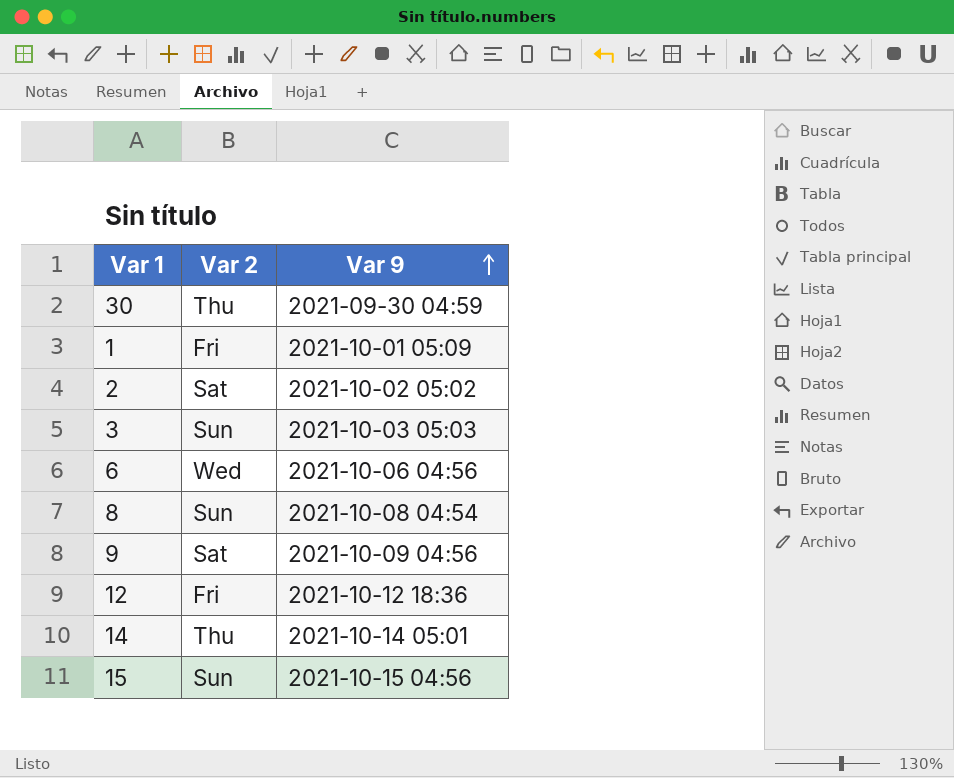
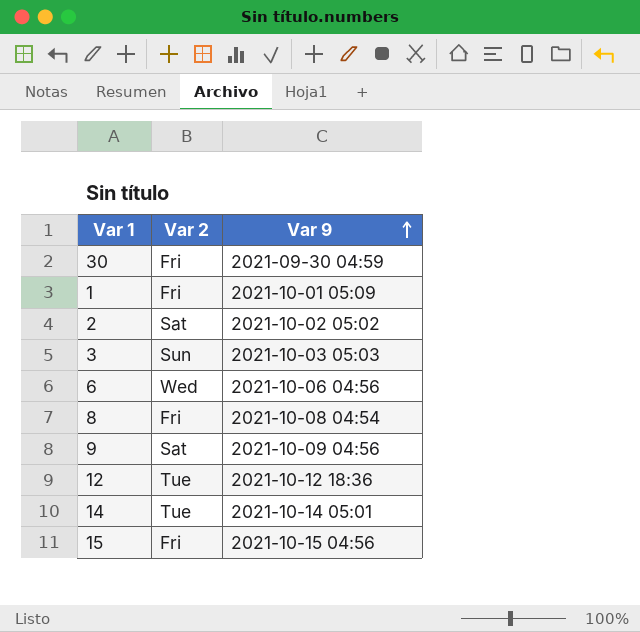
30 | Var 2: Thu -> Fri
8 | Var 2: Sun -> Fri
12 | Var 2: Fri -> Tue
14 | Var 2: Thu -> Tue
15 | Var 2: Sun -> Fri

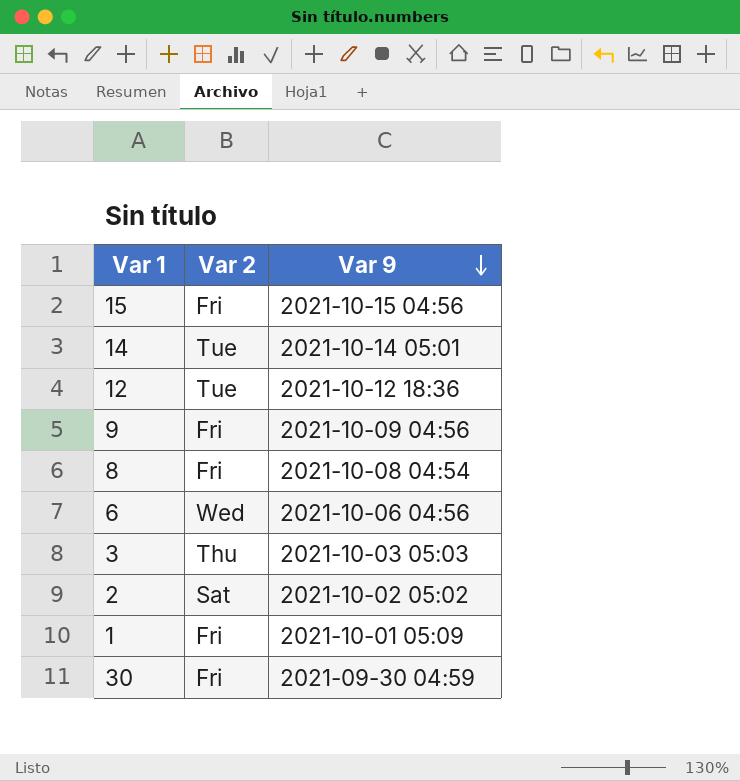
row order: Var 9 ascending -> Var 9 descending
9 | Var 2: Sat -> Fri
3 | Var 2: Sun -> Thu

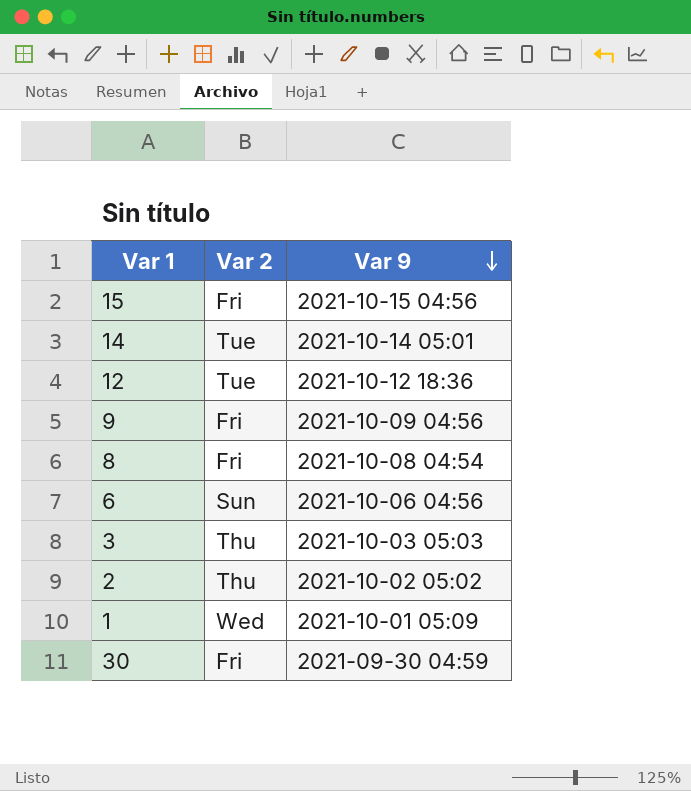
6 | Var 2: Wed -> Sun
2 | Var 2: Sat -> Thu
1 | Var 2: Fri -> Wed

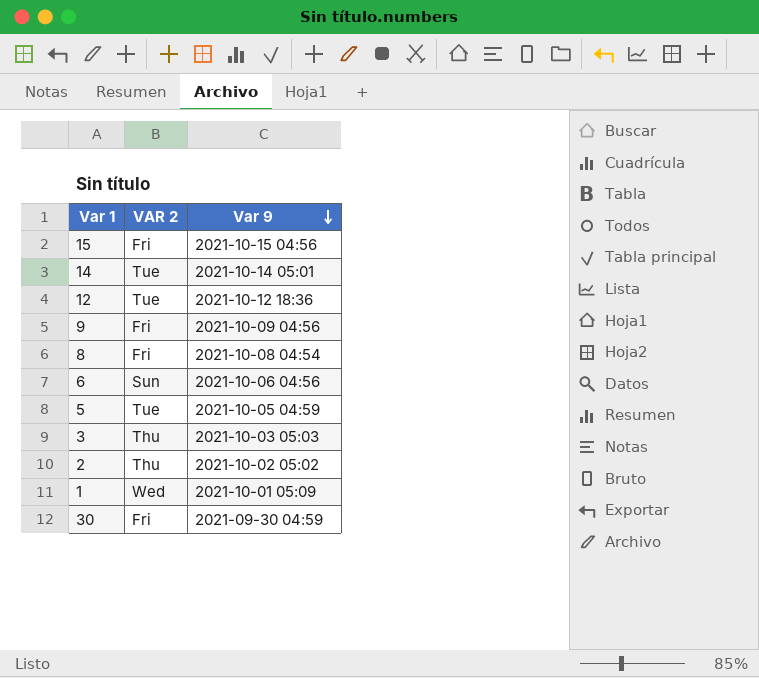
column name: Var 2 -> VAR 2
row 5: none -> Tue | 2021-10-05 04:59

